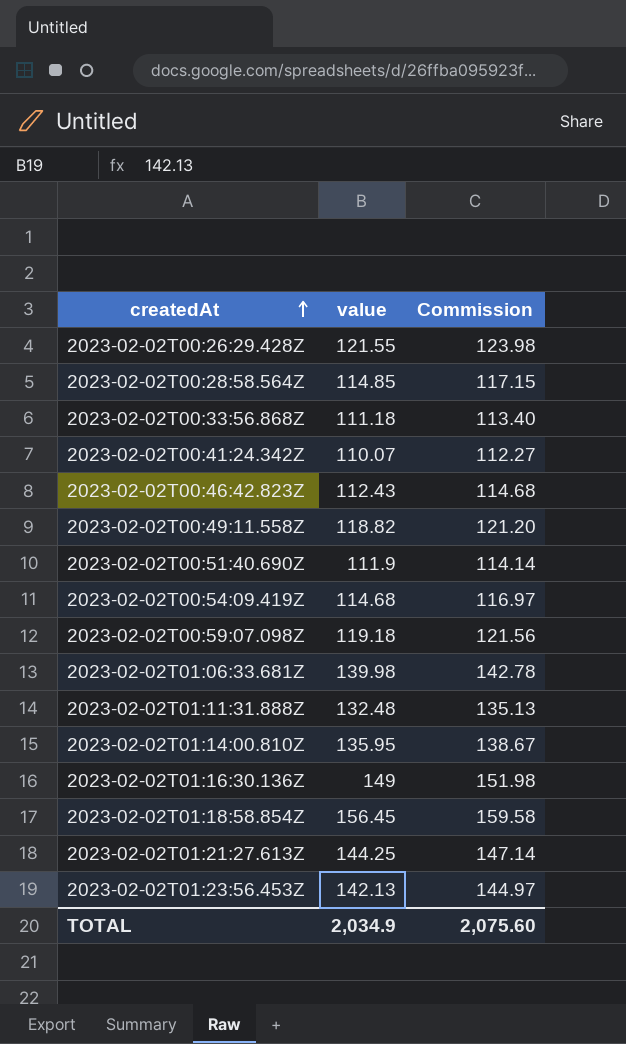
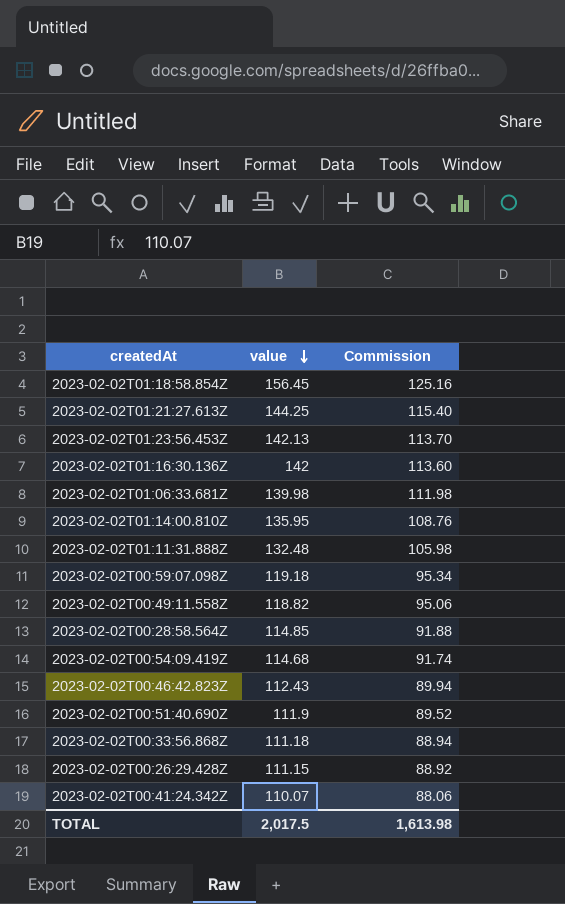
row order: createdAt ascending -> value descending
column Commission | formula: [value] * 1.02 -> [value] * 0.8
2023-02-02T01:16:30.136Z | value: 149 -> 142
2023-02-02T00:26:29.428Z | value: 121.55 -> 111.15
TOTAL | value: 2,034.9 -> 2,017.5
TOTAL | Commission: 2,075.60 -> 1,613.98

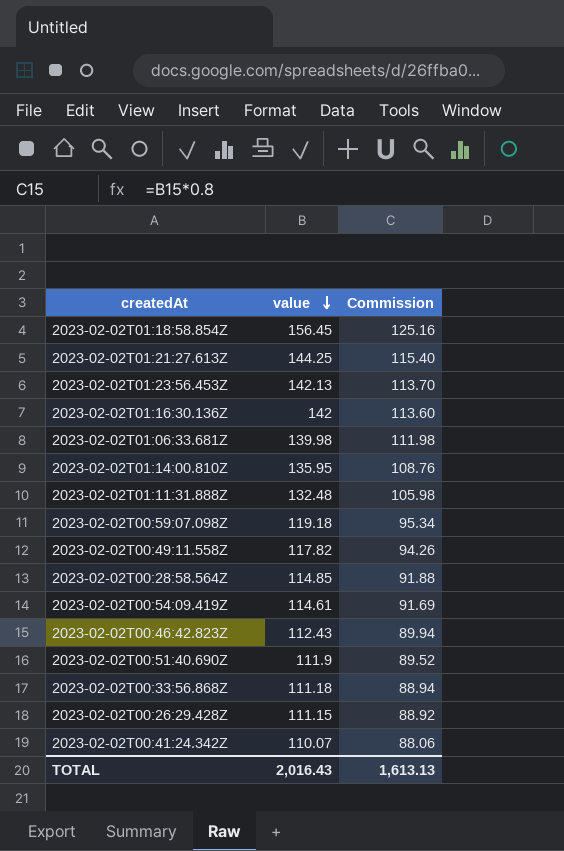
2023-02-02T00:49:11.558Z | value: 118.82 -> 117.82
2023-02-02T00:49:11.558Z | Commission: 95.06 -> 94.26
2023-02-02T00:54:09.419Z | value: 114.68 -> 114.61
2023-02-02T00:54:09.419Z | Commission: 91.74 -> 91.69
TOTAL | value: 2,017.5 -> 2,016.43
TOTAL | Commission: 1,613.98 -> 1,613.13

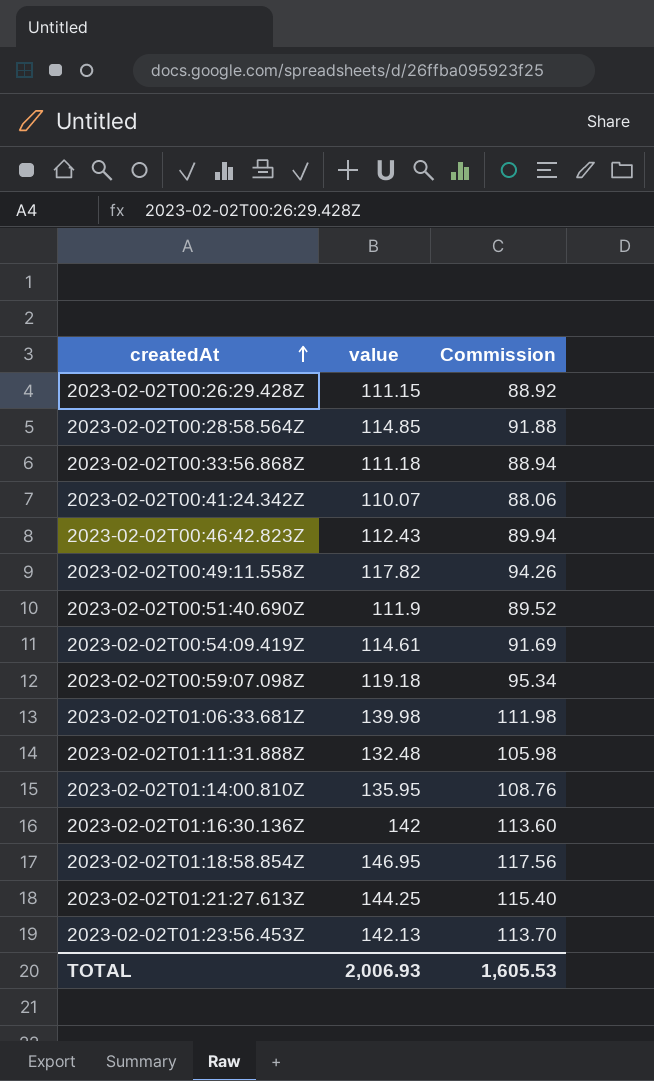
row order: value descending -> createdAt ascending
2023-02-02T01:18:58.854Z | value: 156.45 -> 146.95
2023-02-02T01:18:58.854Z | Commission: 125.16 -> 117.56
TOTAL | value: 2,016.43 -> 2,006.93
TOTAL | Commission: 1,613.13 -> 1,605.53

